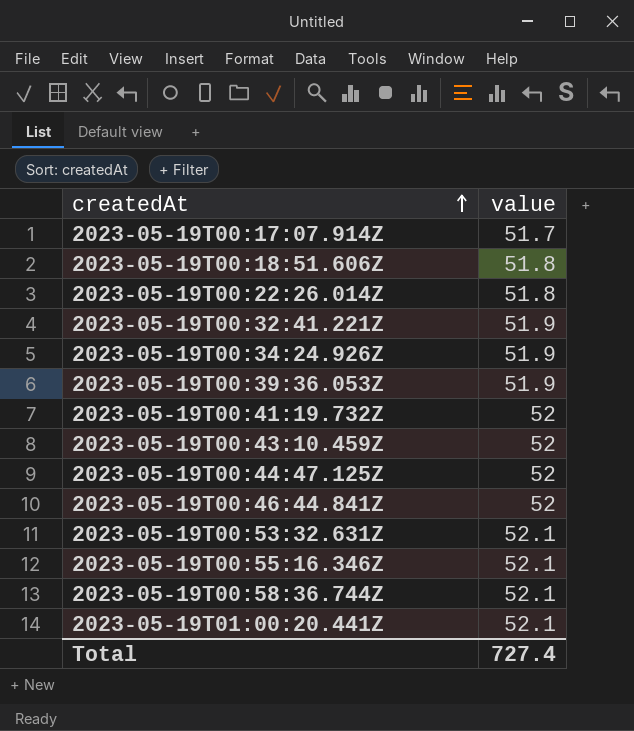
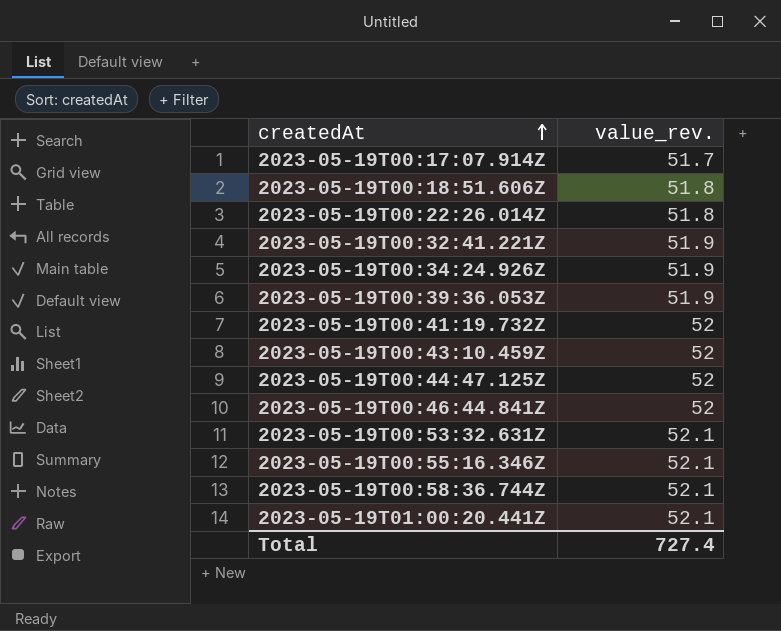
column name: value -> value_rev.

